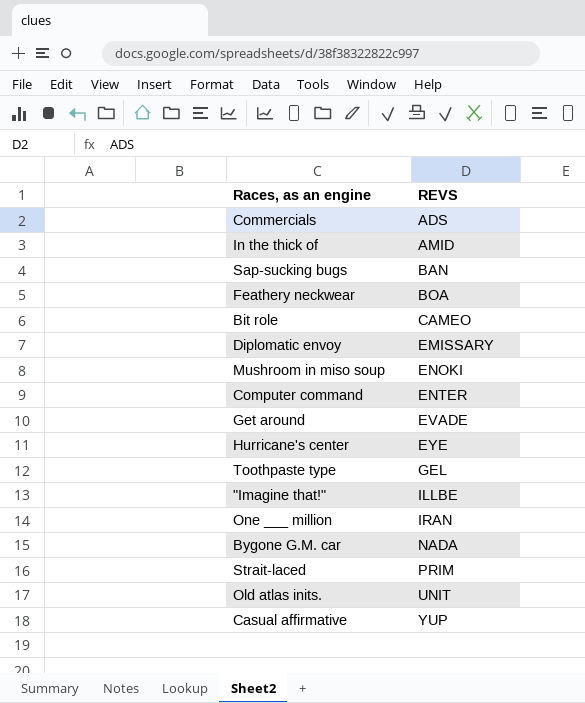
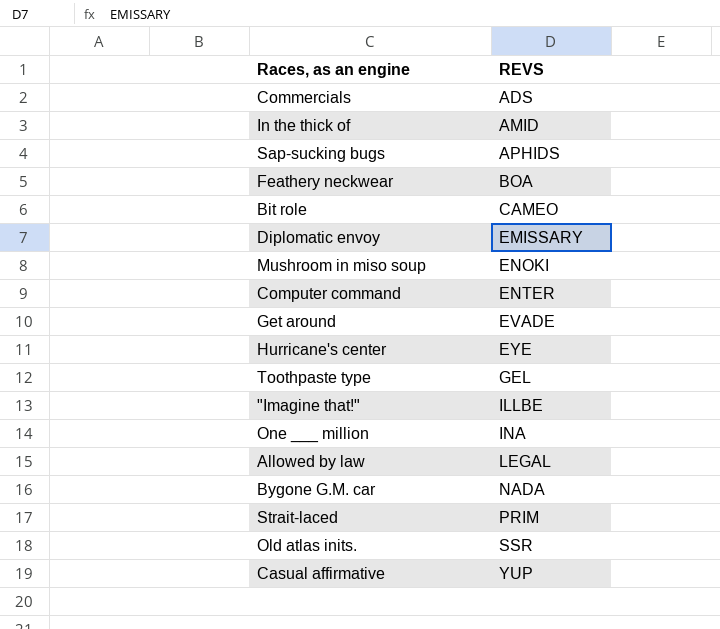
Sap-sucking bugs | REVS: BAN -> APHIDS
One ___ million | REVS: IRAN -> INA
row Allowed by law: none -> LEGAL
Old atlas inits. | REVS: UNIT -> SSR

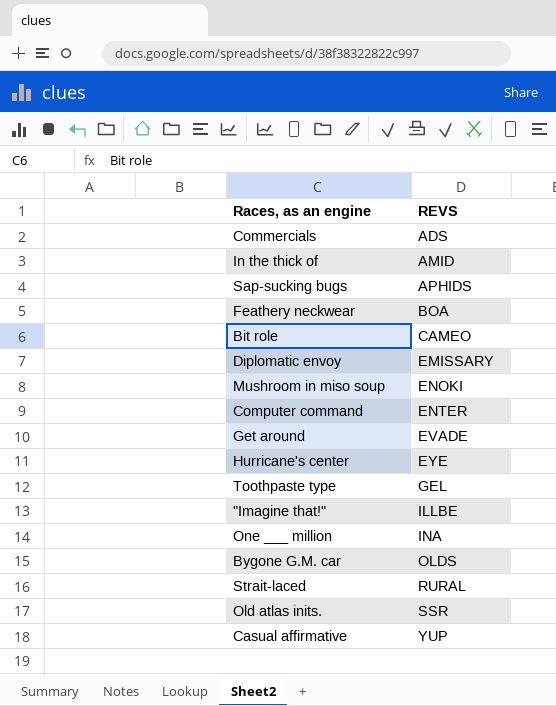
row Allowed by law: LEGAL -> none
Bygone G.M. car | REVS: NADA -> OLDS
Strait-laced | REVS: PRIM -> RURAL

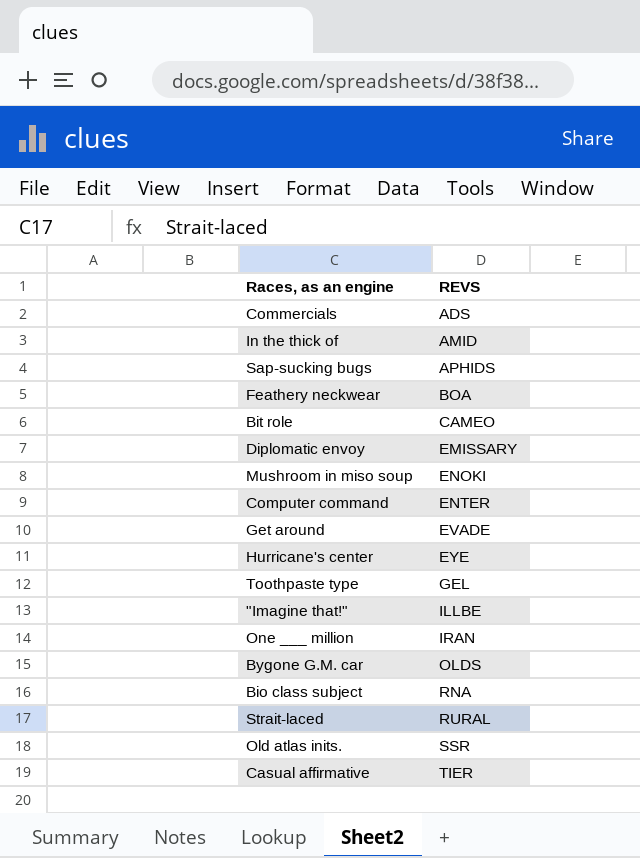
One ___ million | REVS: INA -> IRAN
row Bio class subject: none -> RNA
Casual affirmative | REVS: YUP -> TIER

